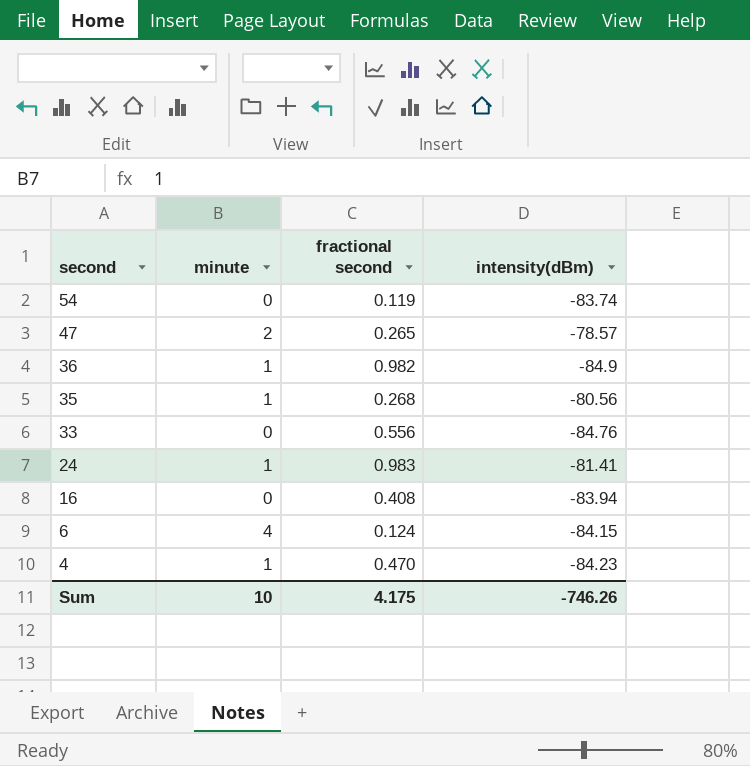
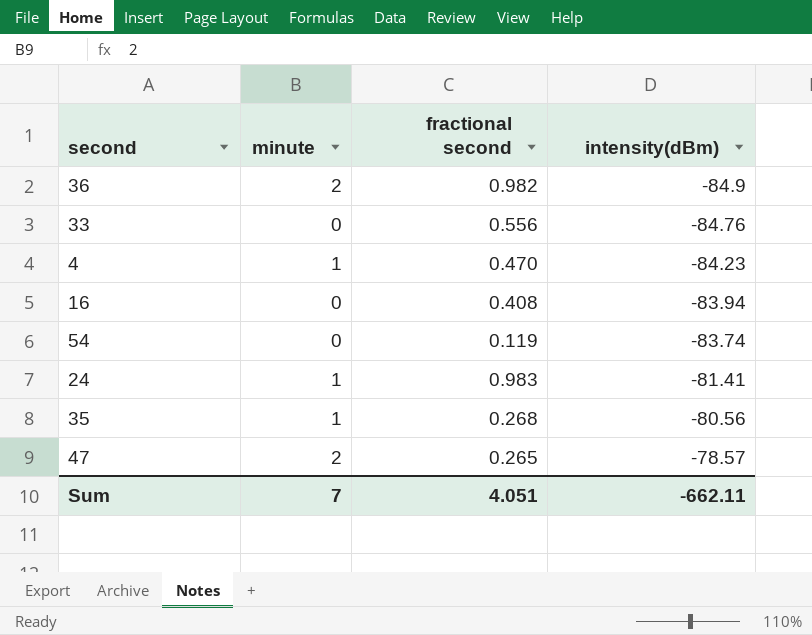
row order: second descending -> intensity(dBm) ascending
row 6: 4 | 0.124 | -84.15 -> none
36 | minute: 1 -> 2
Sum | minute: 10 -> 7
Sum | fractional second: 4.175 -> 4.051
Sum | intensity(dBm): -746.26 -> -662.11

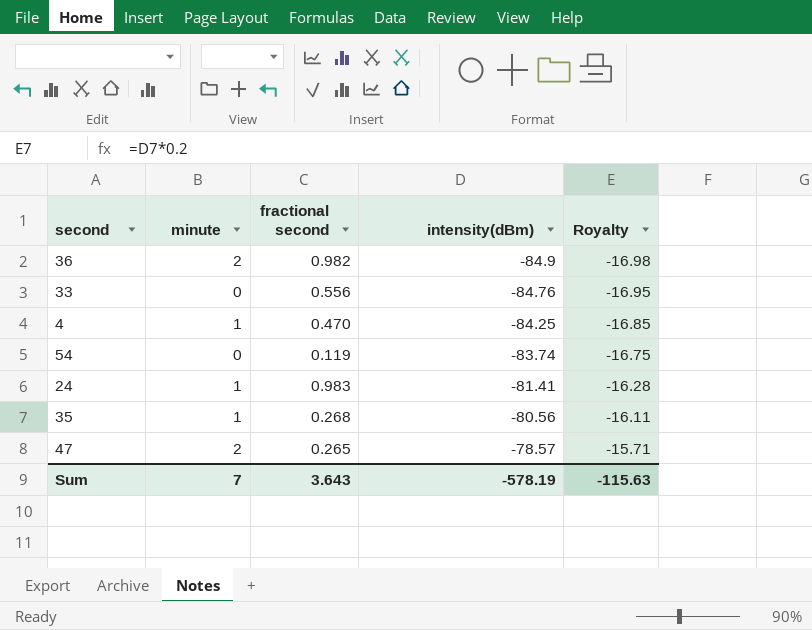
column Royalty | formula: none -> [intensity(dBm)] * 0.2
row 16: 0 | 0.408 | -83.94 -> none
4 | intensity(dBm): -84.23 -> -84.25
Sum | fractional second: 4.051 -> 3.643
Sum | intensity(dBm): -662.11 -> -578.19

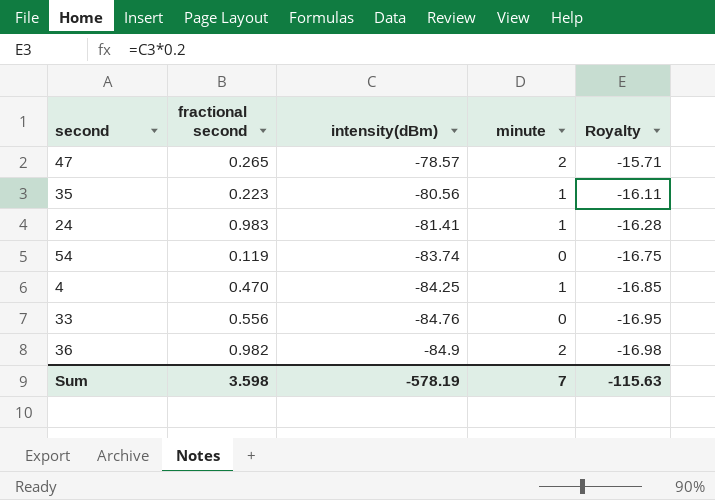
row order: intensity(dBm) ascending -> intensity(dBm) descending
column minute | position: 2 -> 4
35 | fractional second: 0.268 -> 0.223
Sum | fractional second: 3.643 -> 3.598

